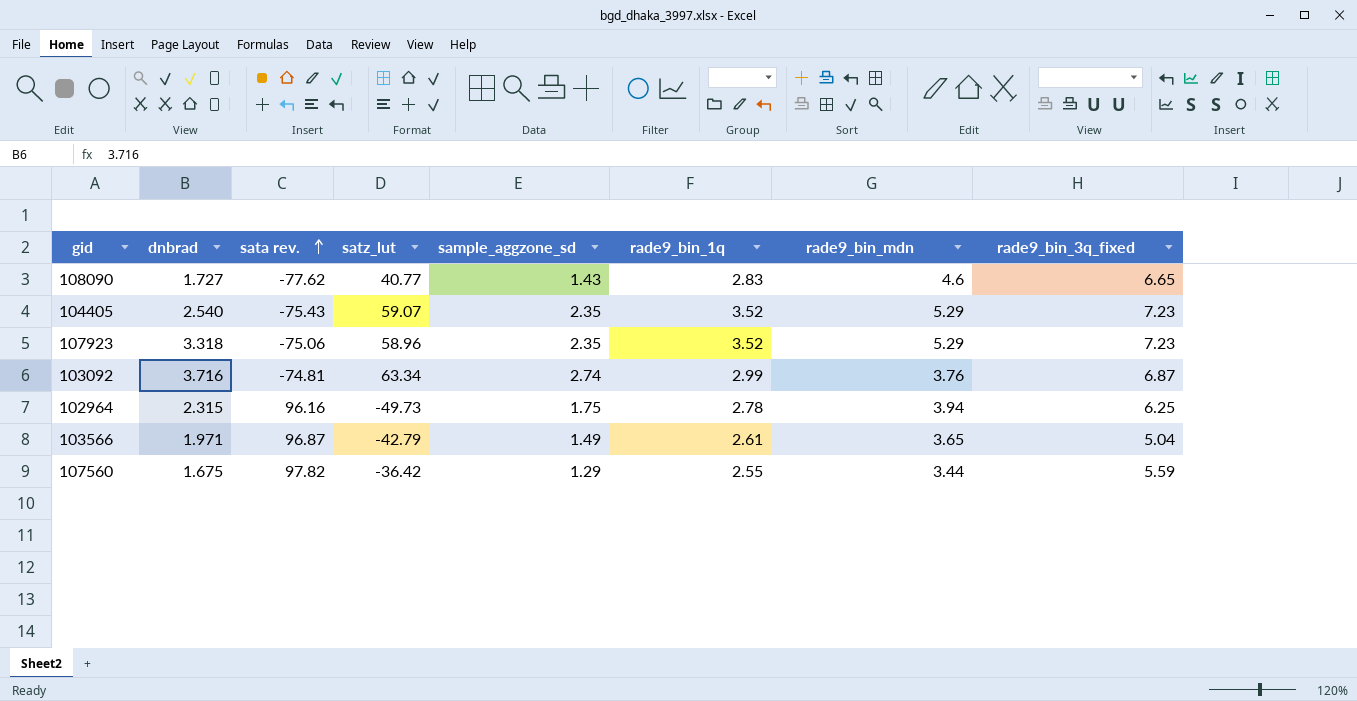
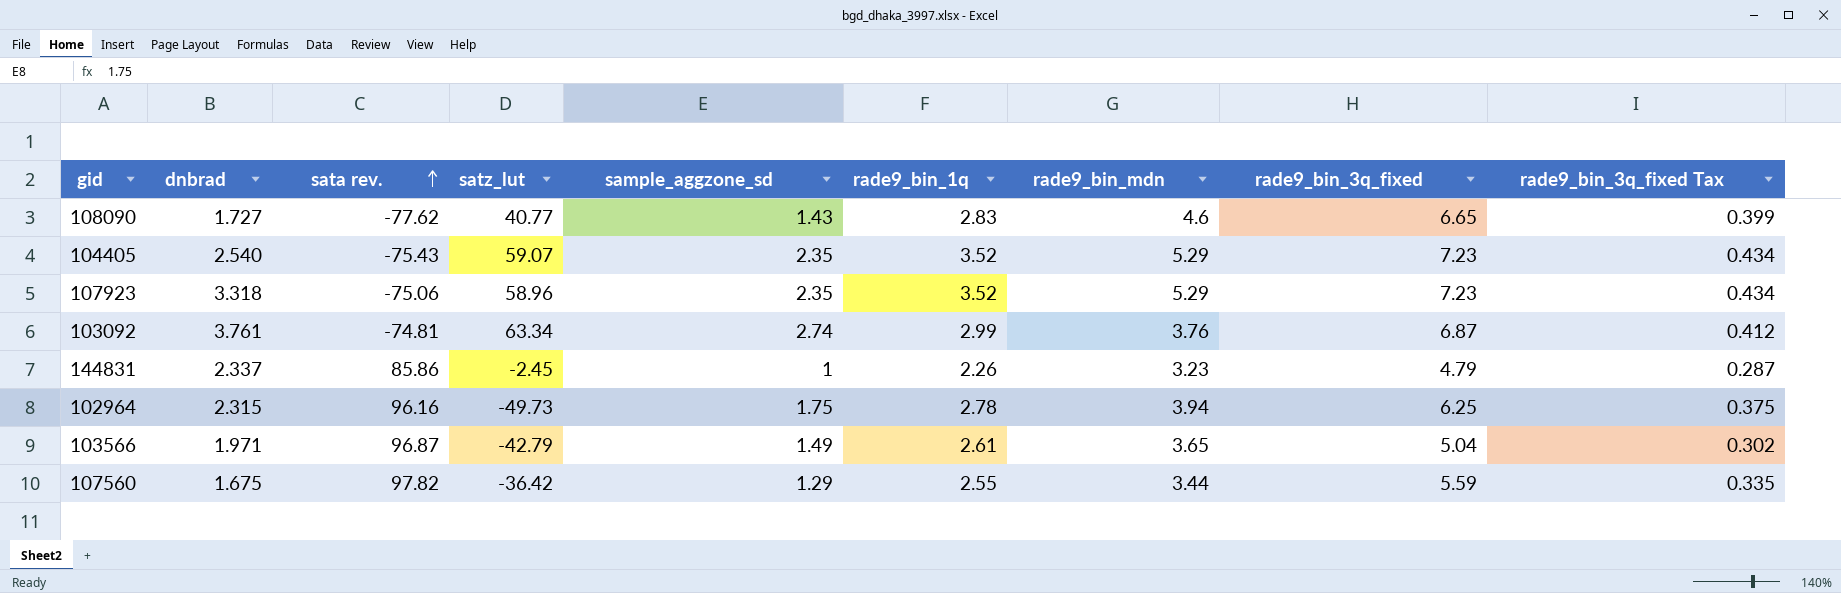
column rade9_bin_3q_fixed Tax | formula: none -> [rade9_bin_3q_fixed] * 0.06
103092 | dnbrad: 3.716 -> 3.761
row 144831: none -> 2.337 | 85.86 | -2.45 | 1 | 2.26 | 3.23 | 4.79 | 0.287

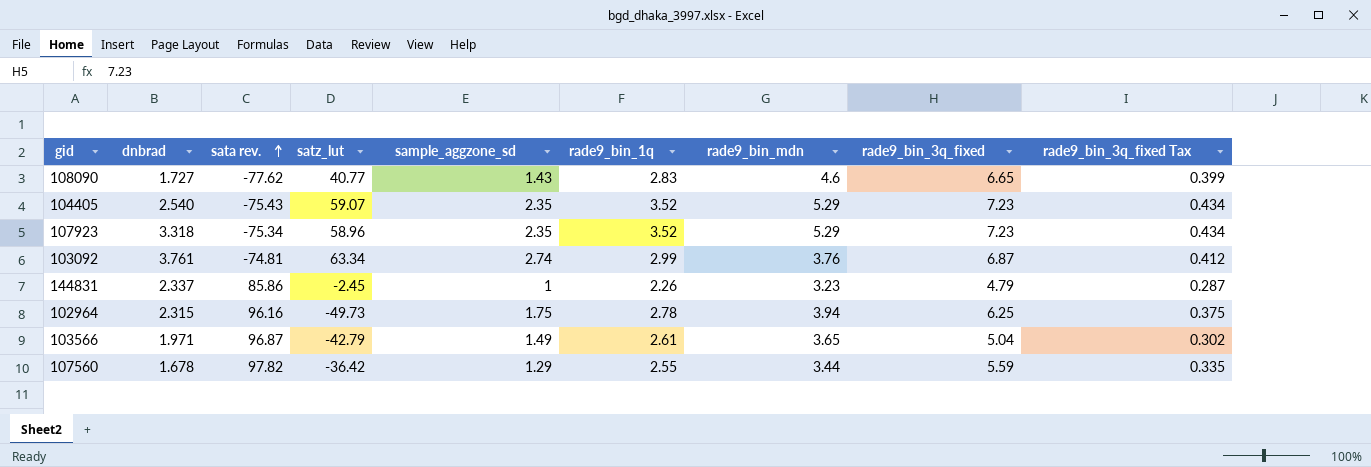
107923 | sata rev.: -75.06 -> -75.34
107560 | dnbrad: 1.675 -> 1.678

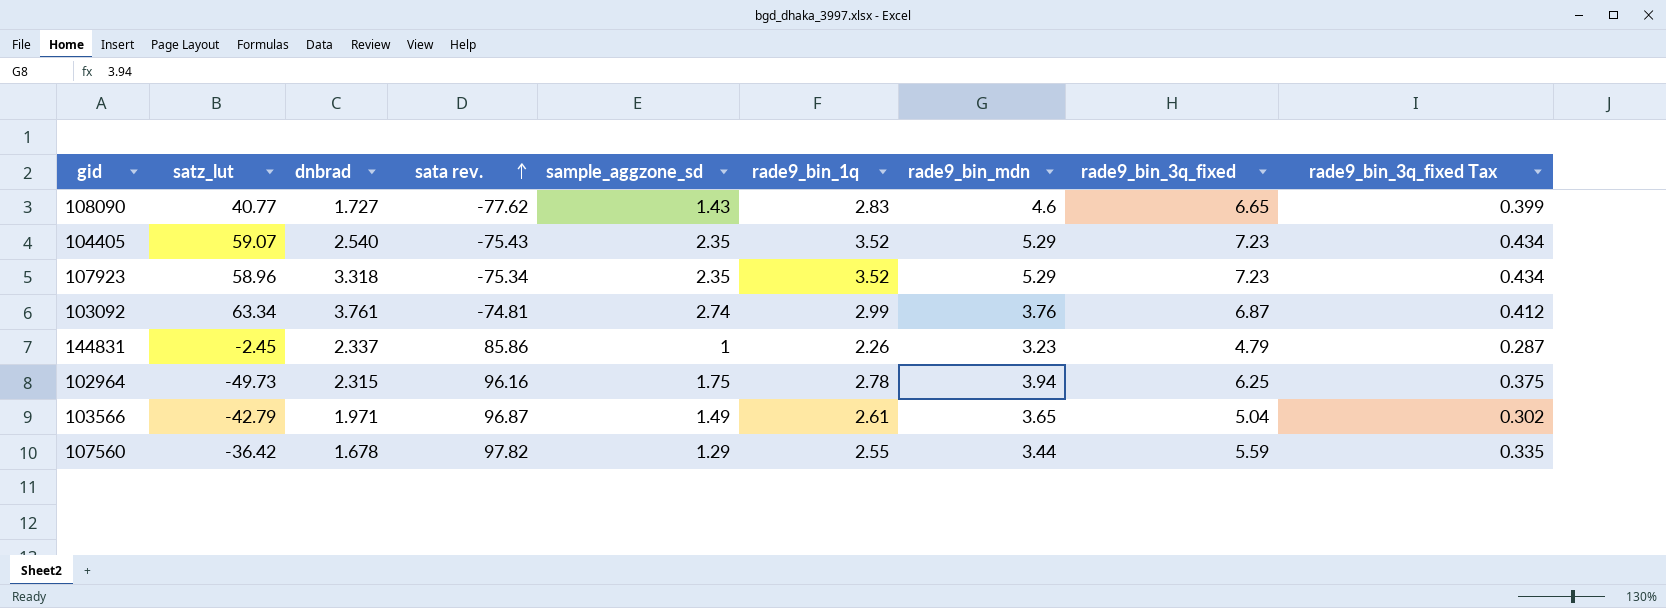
column satz_lut | position: 4 -> 2

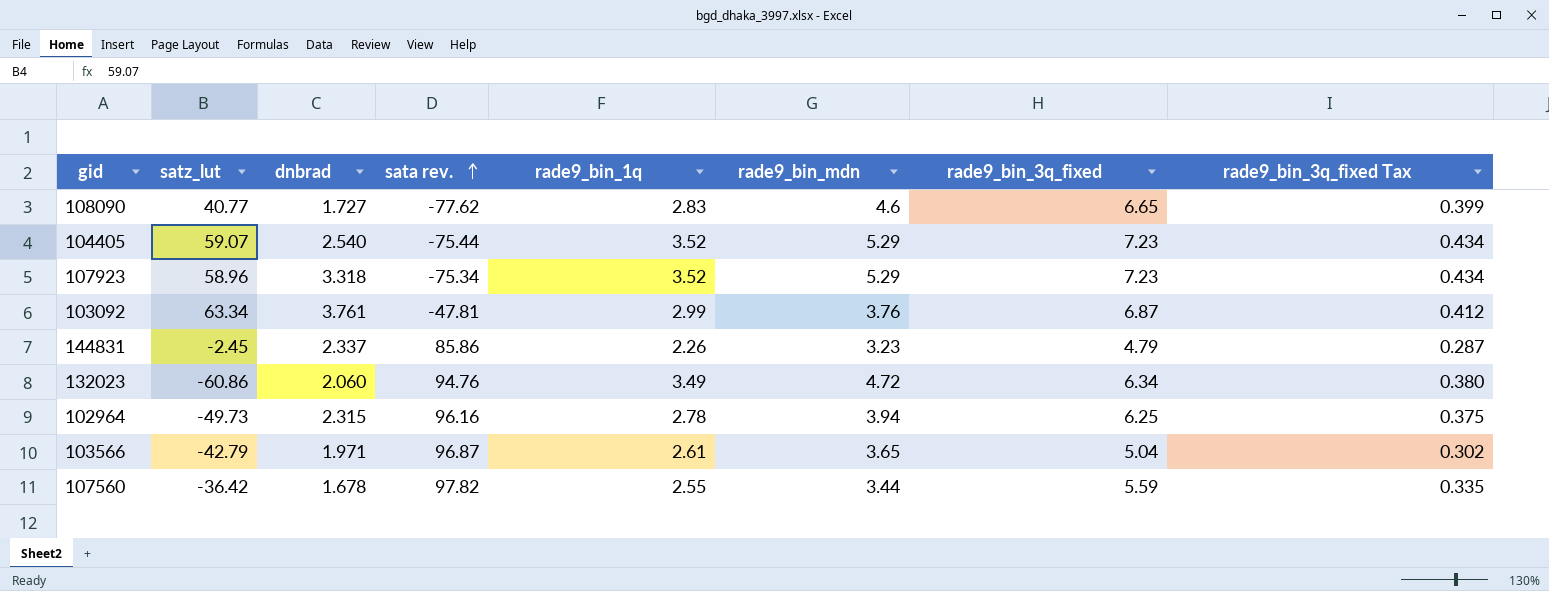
column sample_aggzone_sd | position: 5 -> none
104405 | sata rev.: -75.43 -> -75.44
103092 | sata rev.: -74.81 -> -47.81
row 132023: none -> -60.86 | 2.060 | 94.76 | 3.49 | 4.72 | 6.34 | 0.380

